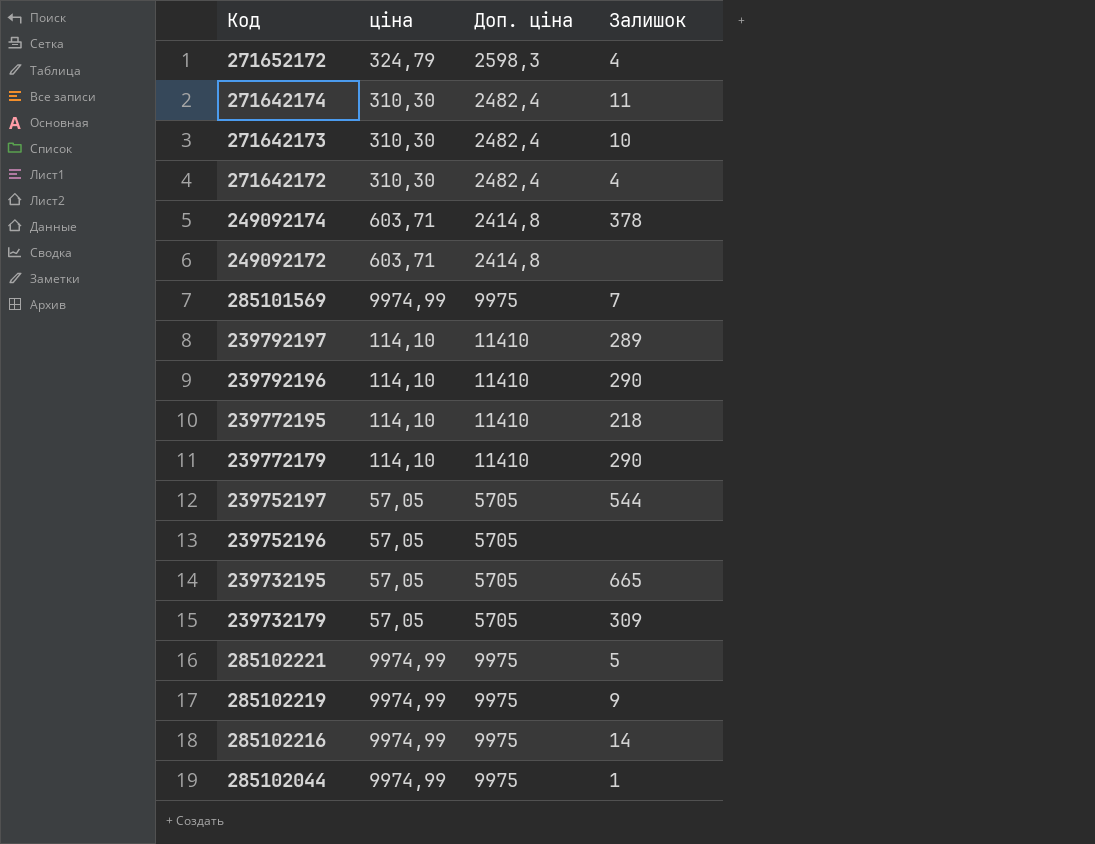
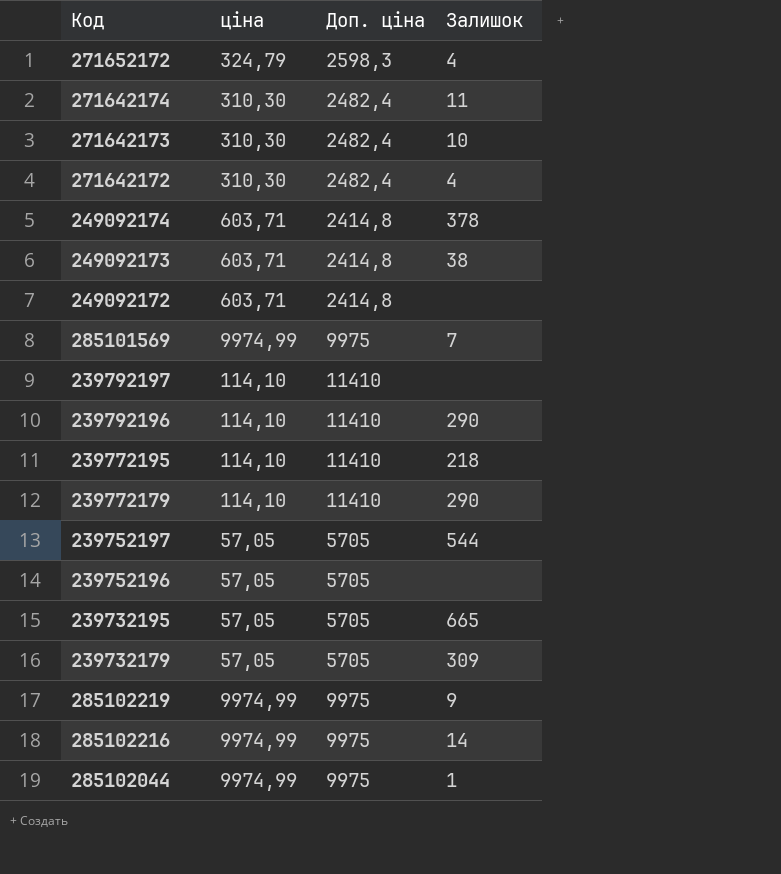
row 285102221: 9974,99 | 9975 | 5 -> none
row 249092173: none -> 603,71 | 2414,8 | 38
239792197 | Залишок: 289 -> none

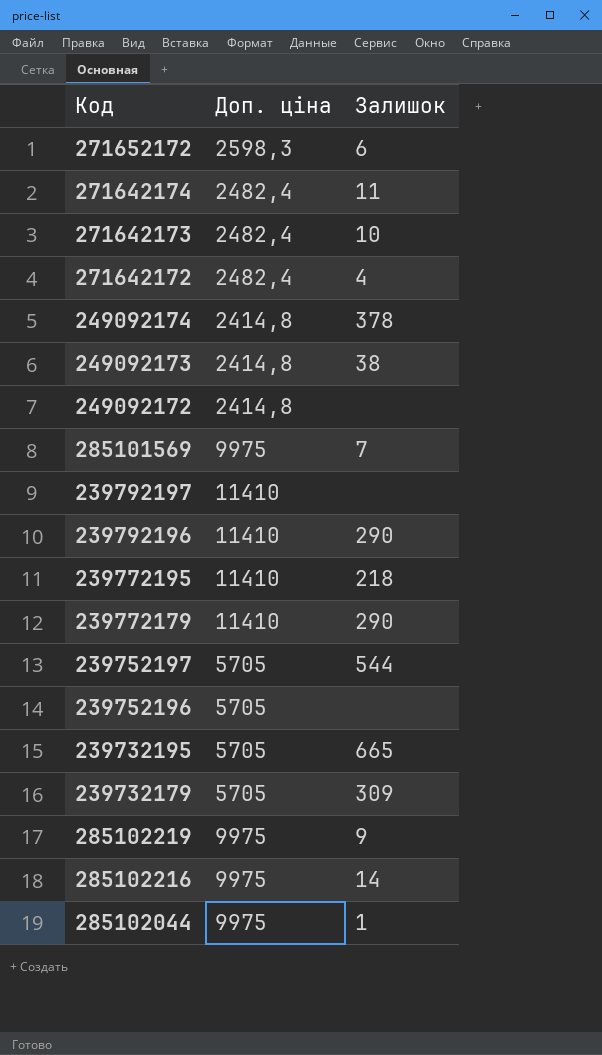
column ціна | position: 2 -> none
271652172 | Залишок: 4 -> 6

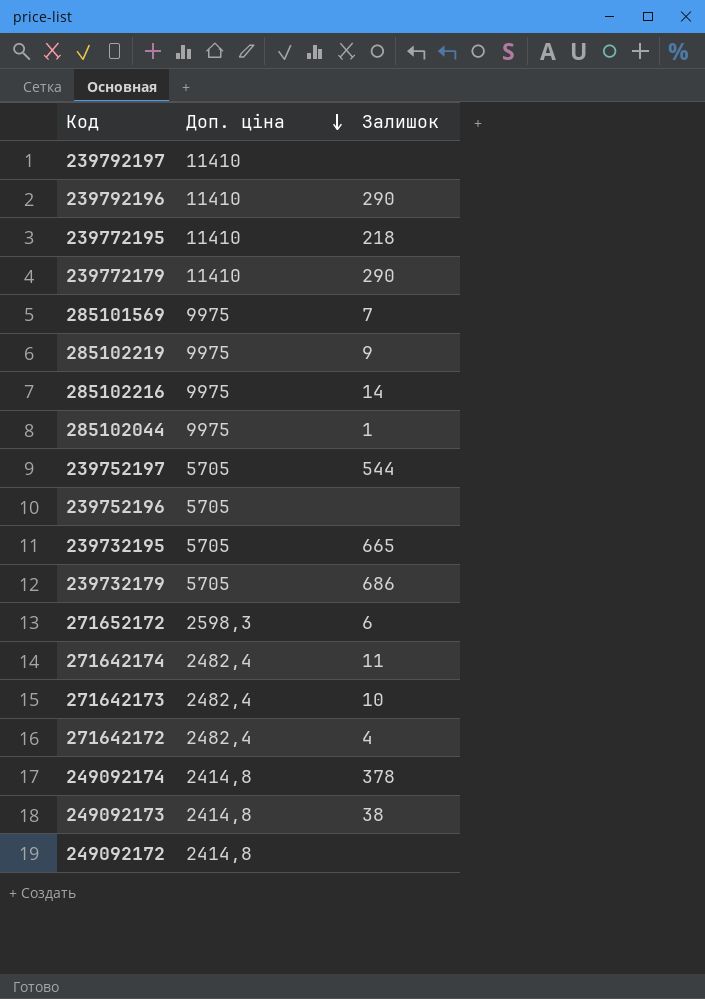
row order: none -> Доп. ціна descending
239732179 | Залишок: 309 -> 686

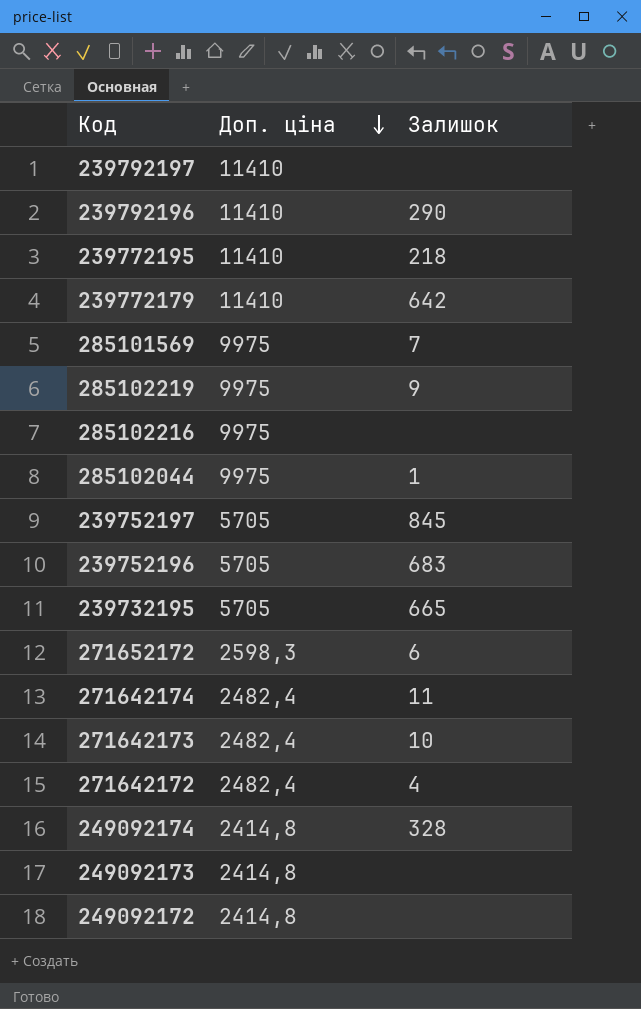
row 239732179: 5705 | 686 -> none
239772179 | Залишок: 290 -> 642
285102216 | Залишок: 14 -> none
239752197 | Залишок: 544 -> 845
239752196 | Залишок: none -> 683
249092174 | Залишок: 378 -> 328
249092173 | Залишок: 38 -> none

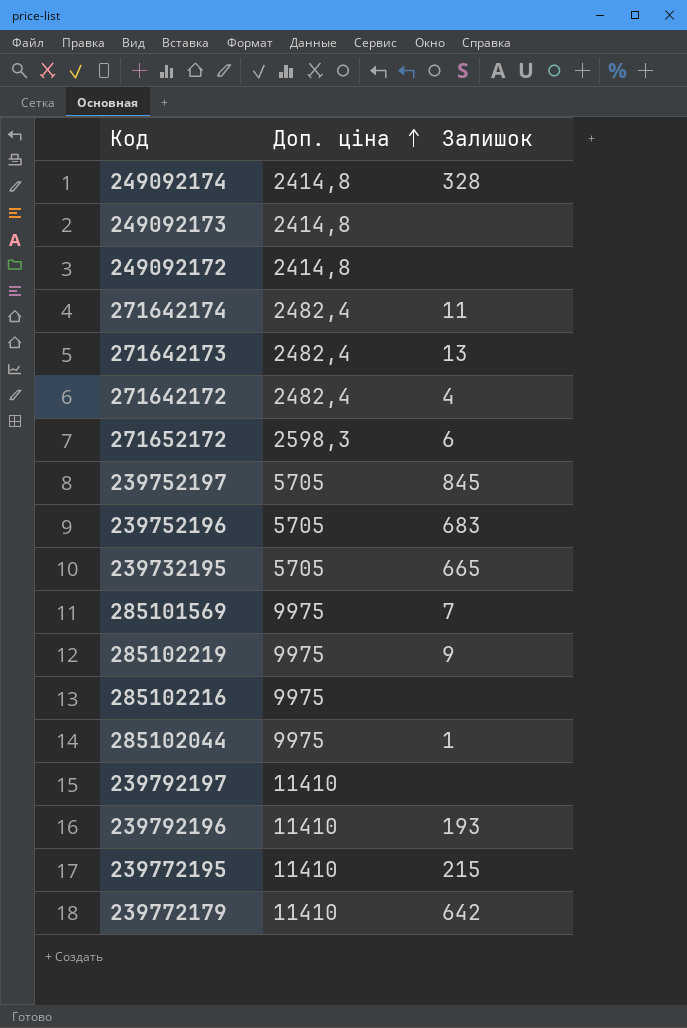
row order: Доп. ціна descending -> Доп. ціна ascending
271642173 | Залишок: 10 -> 13
239792196 | Залишок: 290 -> 193
239772195 | Залишок: 218 -> 215

